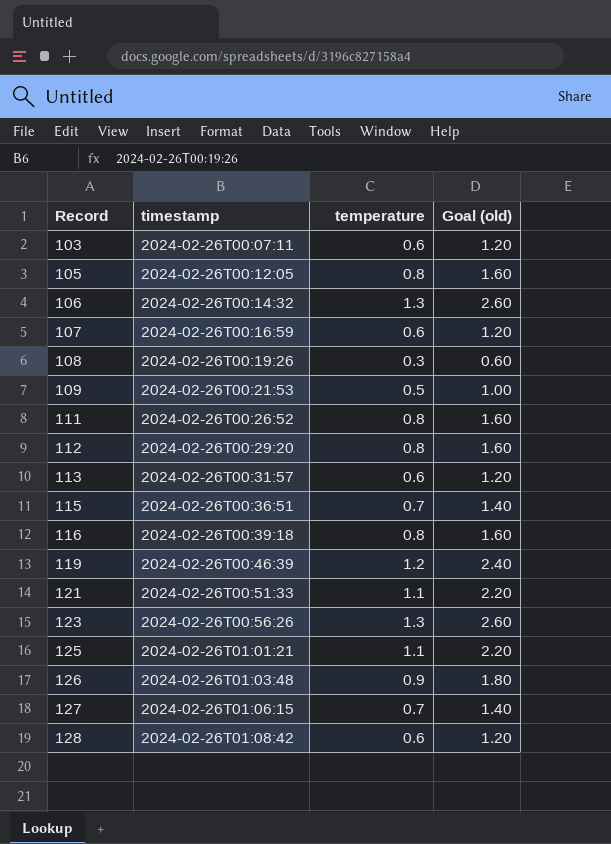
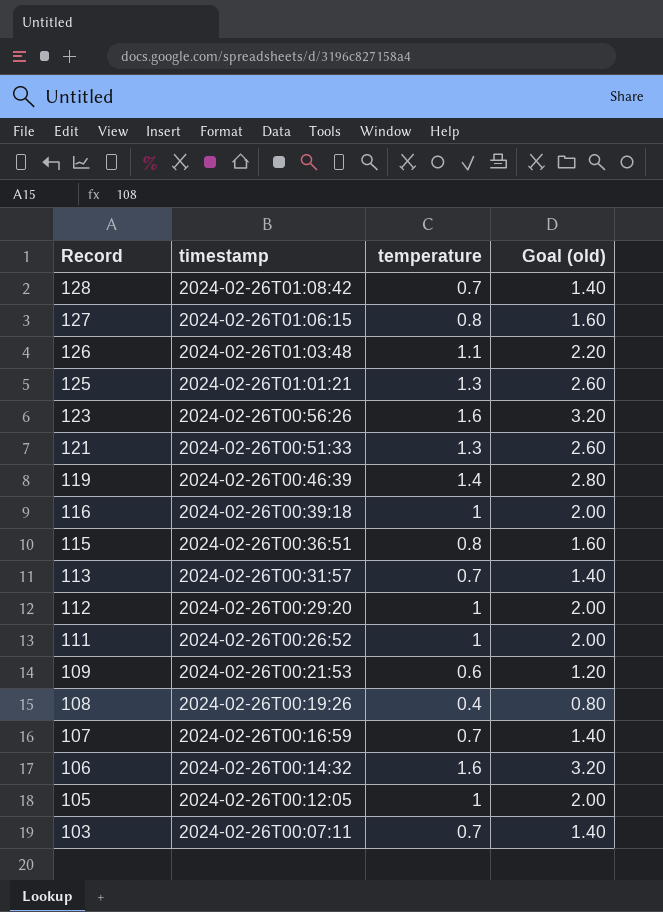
row order: Record ascending -> Record descending
128 | temperature: 0.6 -> 0.7
128 | Goal (old): 1.20 -> 1.40
127 | temperature: 0.7 -> 0.8
127 | Goal (old): 1.40 -> 1.60
126 | temperature: 0.9 -> 1.1
126 | Goal (old): 1.80 -> 2.20
125 | temperature: 1.1 -> 1.3
125 | Goal (old): 2.20 -> 2.60
123 | temperature: 1.3 -> 1.6
123 | Goal (old): 2.60 -> 3.20
121 | temperature: 1.1 -> 1.3
121 | Goal (old): 2.20 -> 2.60
119 | temperature: 1.2 -> 1.4
119 | Goal (old): 2.40 -> 2.80
116 | temperature: 0.8 -> 1
116 | Goal (old): 1.60 -> 2.00
115 | temperature: 0.7 -> 0.8
115 | Goal (old): 1.40 -> 1.60
113 | temperature: 0.6 -> 0.7
113 | Goal (old): 1.20 -> 1.40
112 | temperature: 0.8 -> 1
112 | Goal (old): 1.60 -> 2.00
111 | temperature: 0.8 -> 1
111 | Goal (old): 1.60 -> 2.00
109 | temperature: 0.5 -> 0.6
109 | Goal (old): 1.00 -> 1.20
108 | temperature: 0.3 -> 0.4
108 | Goal (old): 0.60 -> 0.80
107 | temperature: 0.6 -> 0.7
107 | Goal (old): 1.20 -> 1.40
106 | temperature: 1.3 -> 1.6
106 | Goal (old): 2.60 -> 3.20
105 | temperature: 0.8 -> 1
105 | Goal (old): 1.60 -> 2.00
103 | temperature: 0.6 -> 0.7
103 | Goal (old): 1.20 -> 1.40

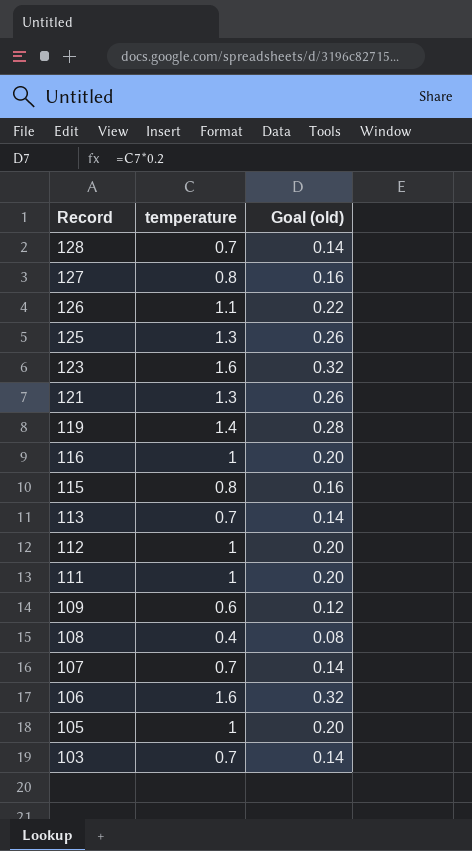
column timestamp | position: 2 -> none
column Goal (old) | formula: [temperature] * 2 -> [temperature] * 0.2

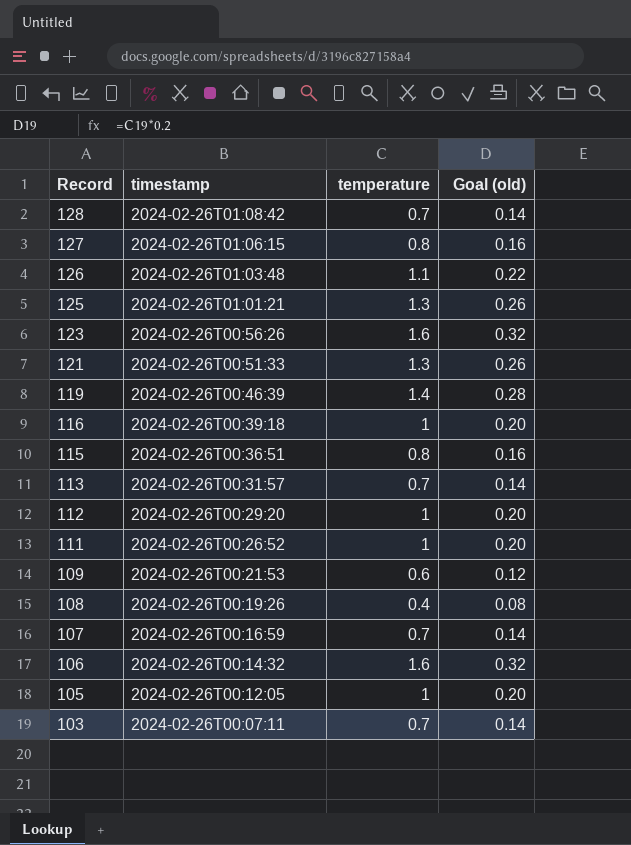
column timestamp | position: none -> 2

